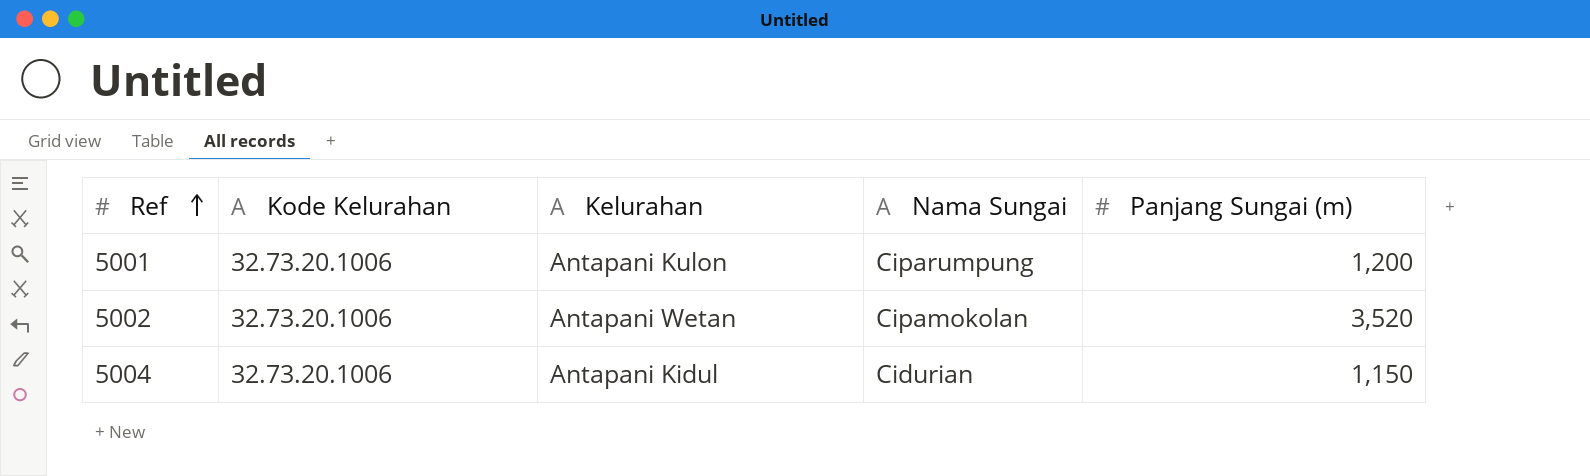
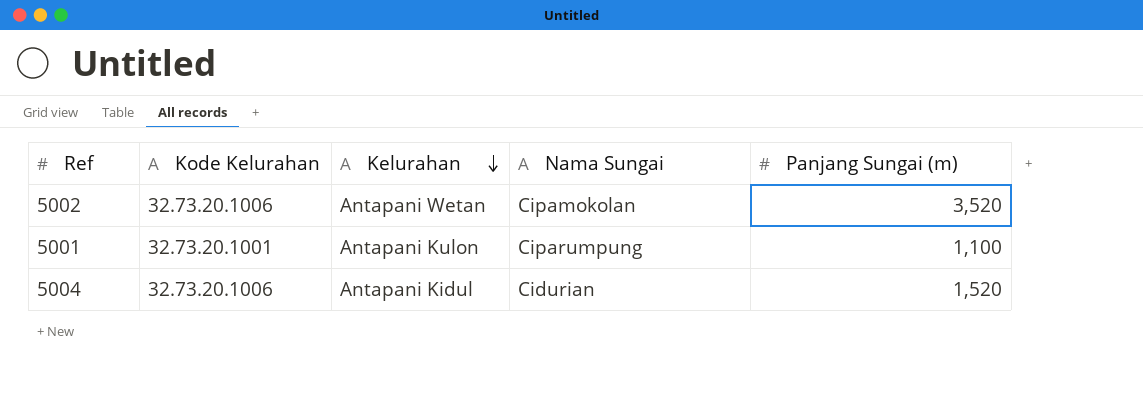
row order: Ref ascending -> Kelurahan descending
5001 | Kode Kelurahan: 32.73.20.1006 -> 32.73.20.1001
5001 | Panjang Sungai (m): 1,200 -> 1,100
5004 | Panjang Sungai (m): 1,150 -> 1,520

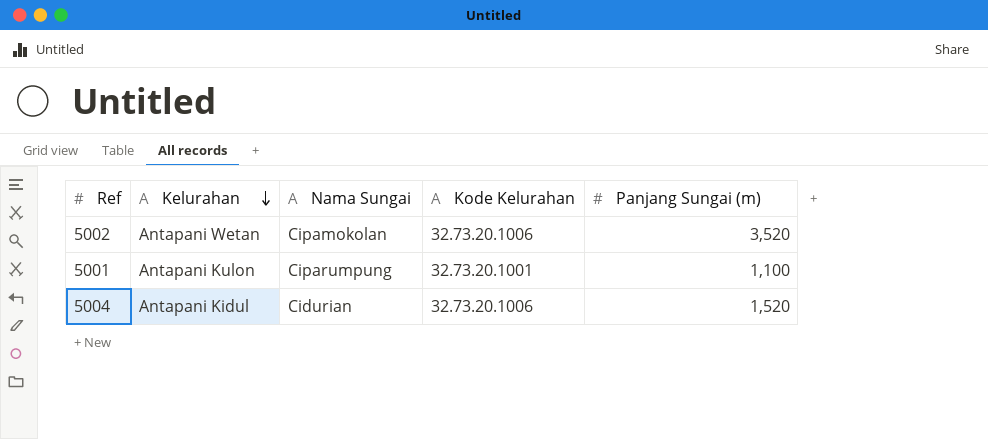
column Kode Kelurahan | position: 2 -> 4

